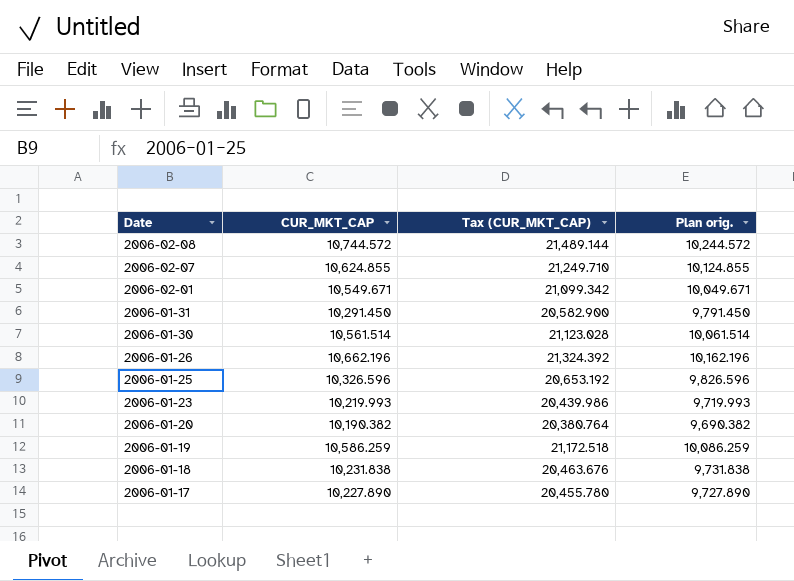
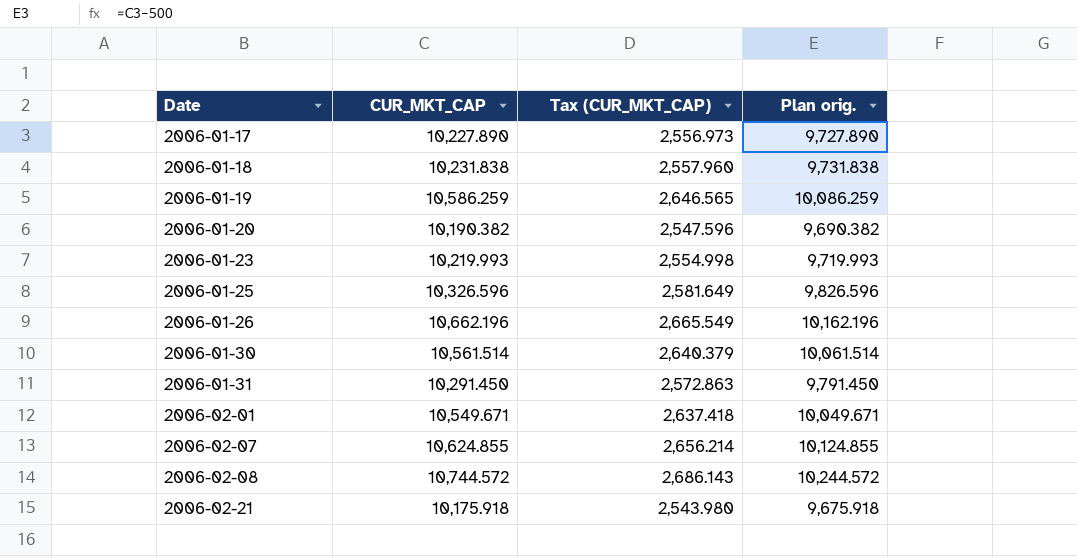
row order: Date descending -> Date ascending
column Tax (CUR_MKT_CAP) | formula: [CUR_MKT_CAP] * 2 -> [CUR_MKT_CAP] * 0.25
row 2006-02-21: none -> 10,175.918 | 2,543.980 | 9,675.918

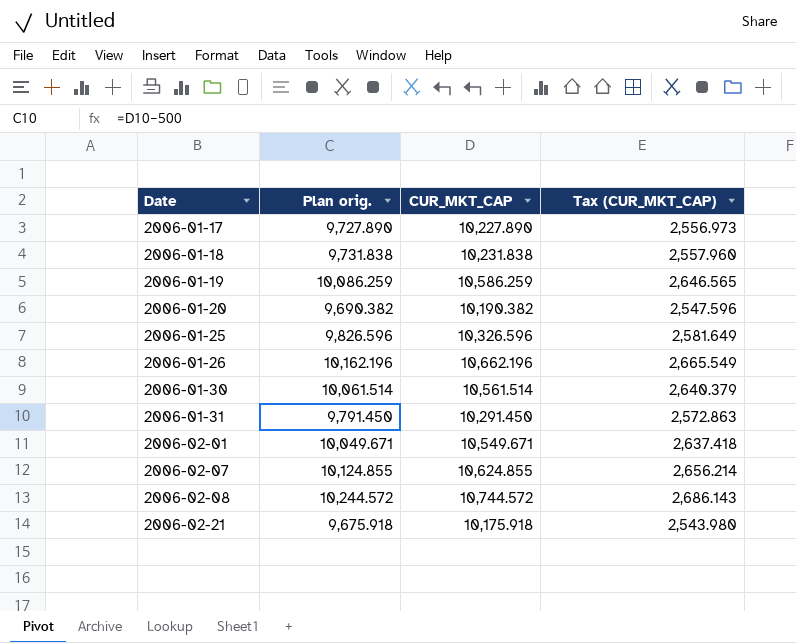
column Plan orig. | position: 4 -> 2
row 2006-01-23: 10,219.993 | 2,554.998 | 9,719.993 -> none

